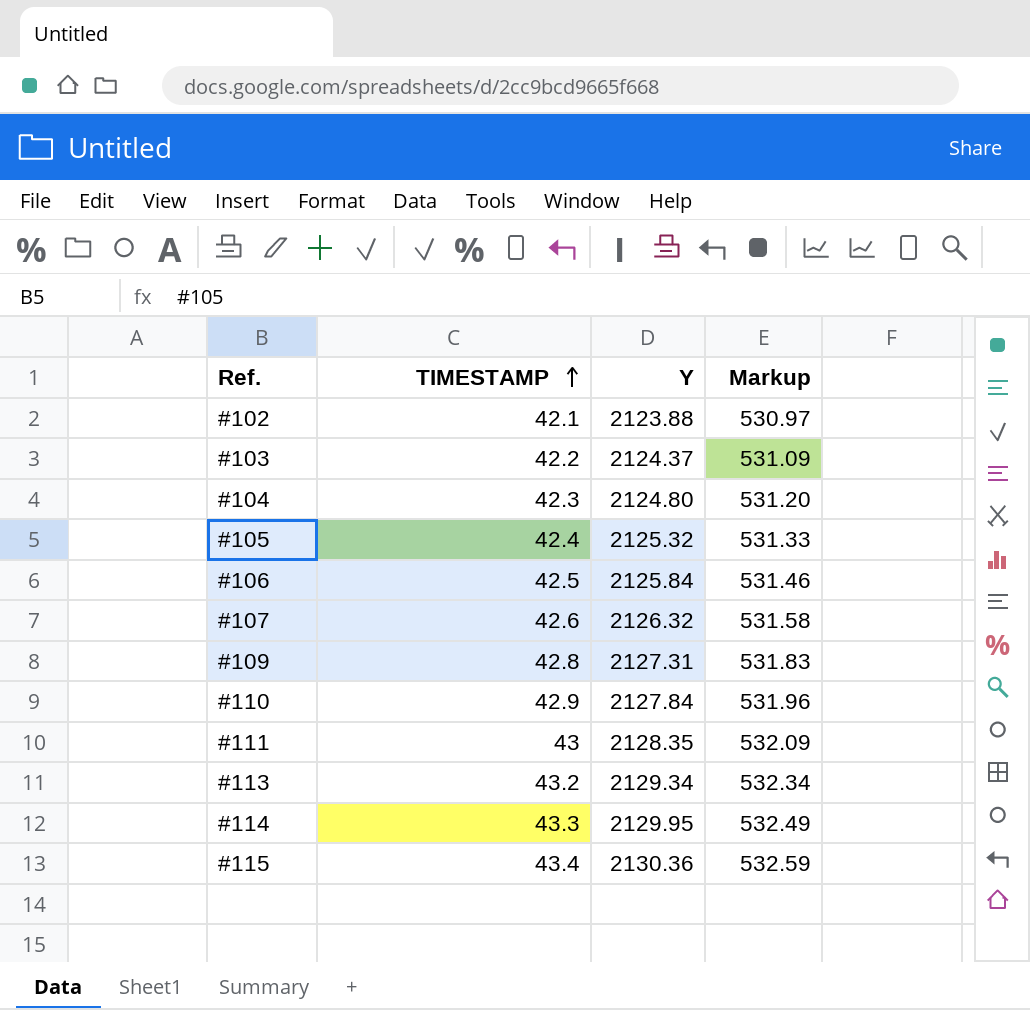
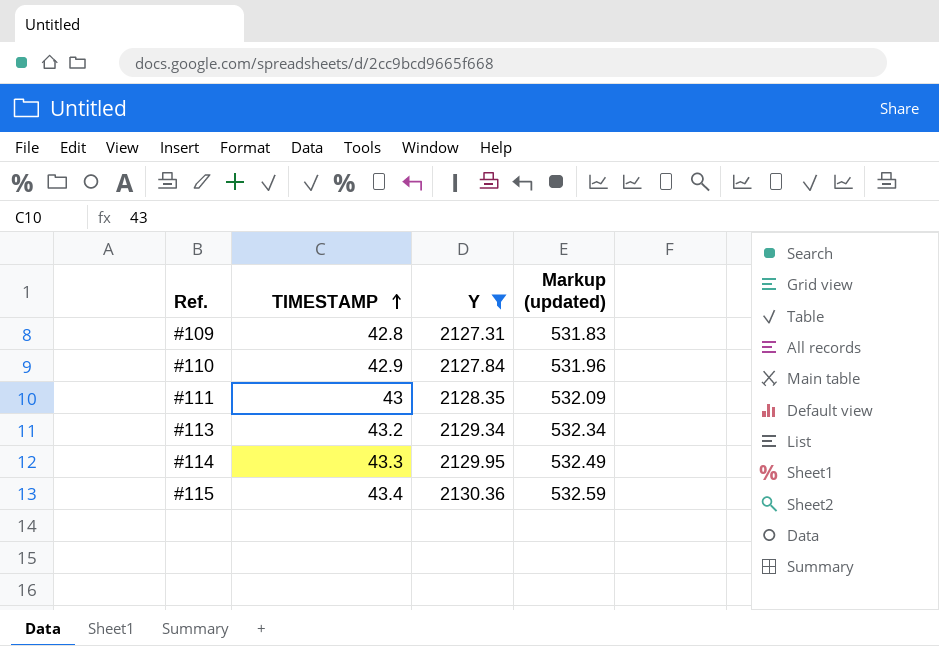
filter: none -> Y >= 2127.31
column name: Markup -> Markup (updated)

